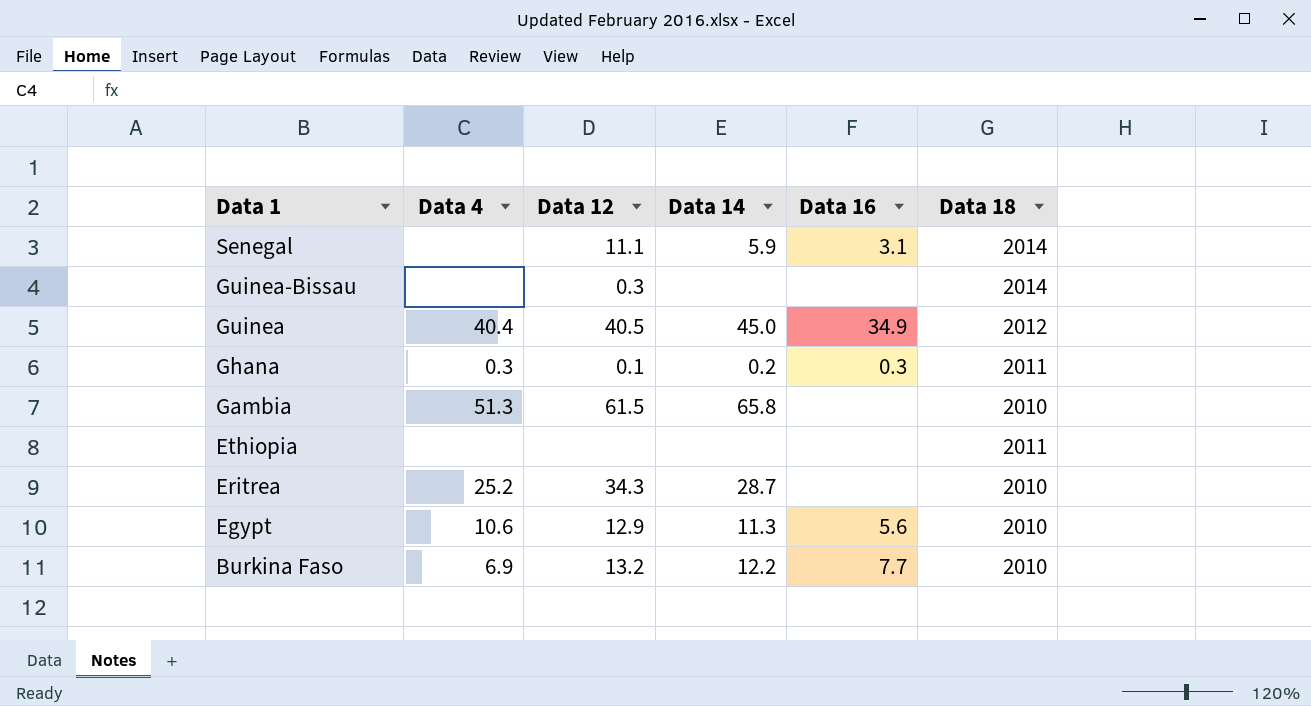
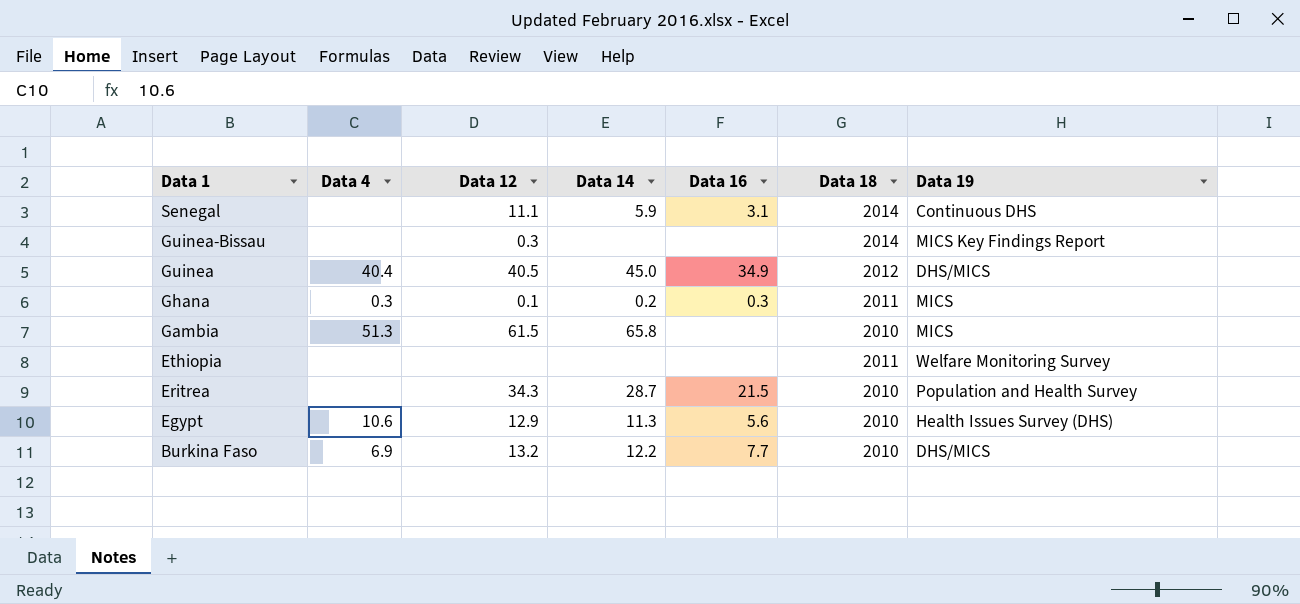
column Data 19 | position: none -> 7
Eritrea | Data 4: 25.2 -> none
Eritrea | Data 16: none -> 21.5

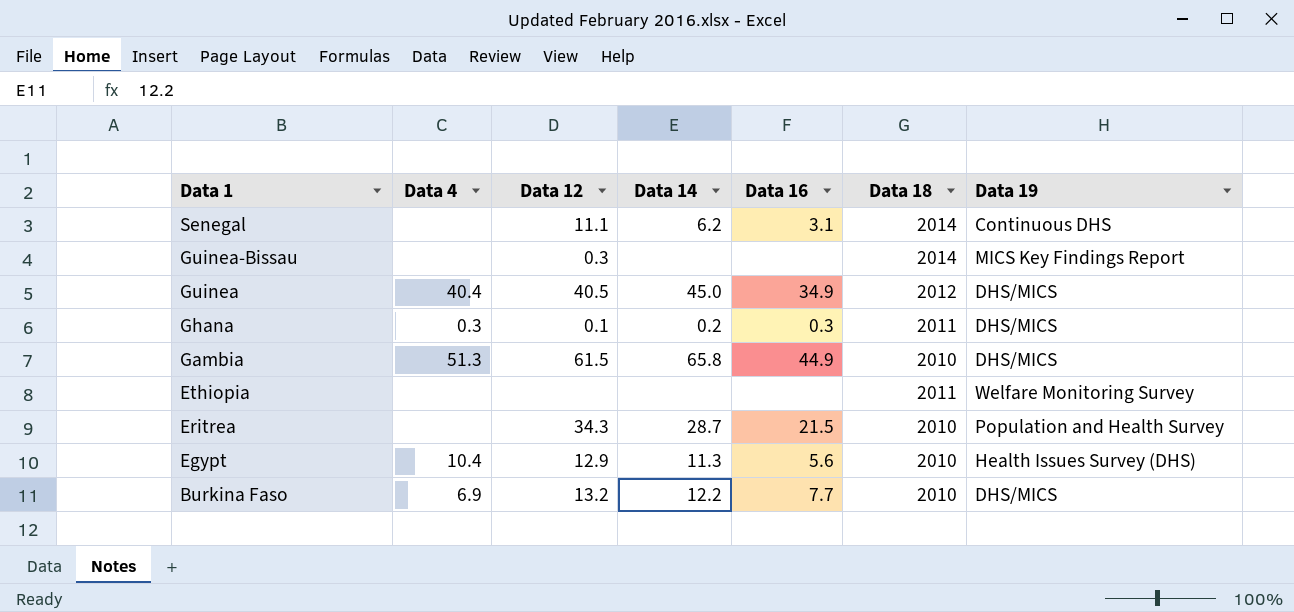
Senegal | Data 14: 5.9 -> 6.2
Ghana | Data 19: MICS -> DHS/MICS
Gambia | Data 16: none -> 44.9
Gambia | Data 19: MICS -> DHS/MICS
Egypt | Data 4: 10.6 -> 10.4

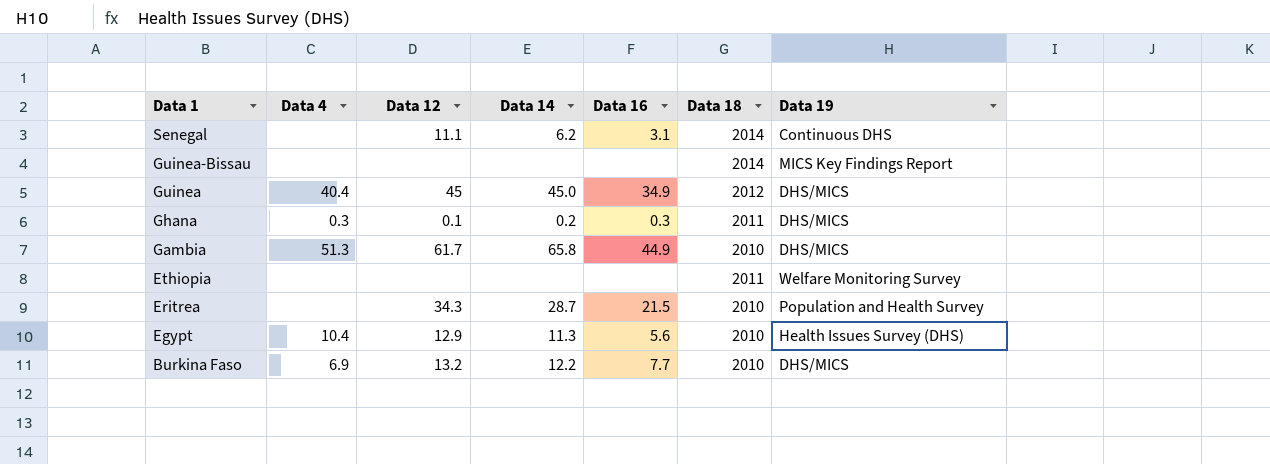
Guinea-Bissau | Data 12: 0.3 -> none
Guinea | Data 12: 40.5 -> 45
Gambia | Data 12: 61.5 -> 61.7

